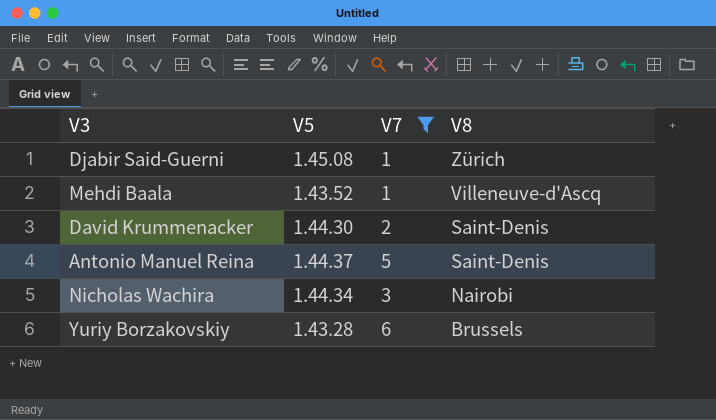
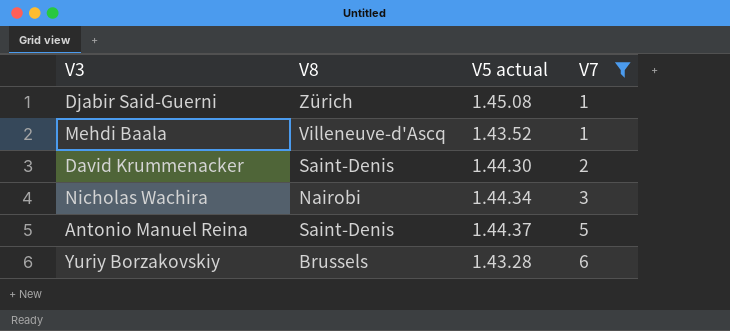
row order: V8 descending -> V7 ascending
column V8 | position: 4 -> 2
column name: V5 -> V5 actual

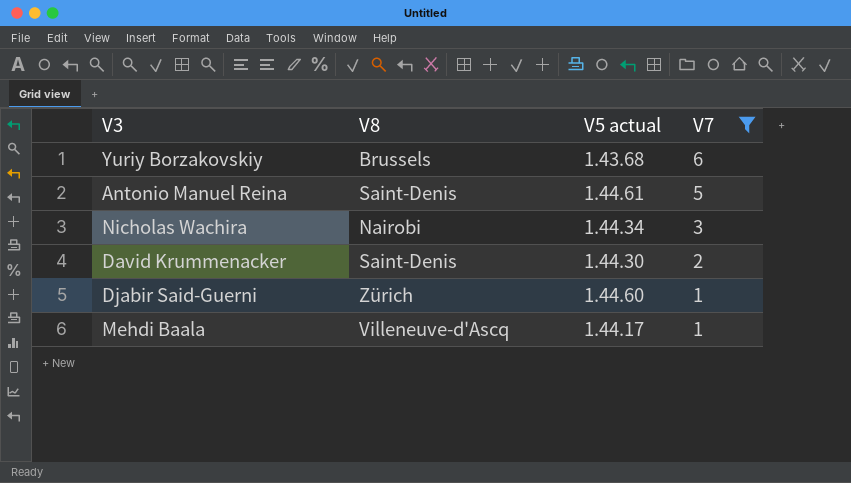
row order: V7 ascending -> V7 descending
Yuriy Borzakovskiy | V5 actual: 1.43.28 -> 1.43.68
Antonio Manuel Reina | V5 actual: 1.44.37 -> 1.44.61
Djabir Said-Guerni | V5 actual: 1.45.08 -> 1.44.60
Mehdi Baala | V5 actual: 1.43.52 -> 1.44.17

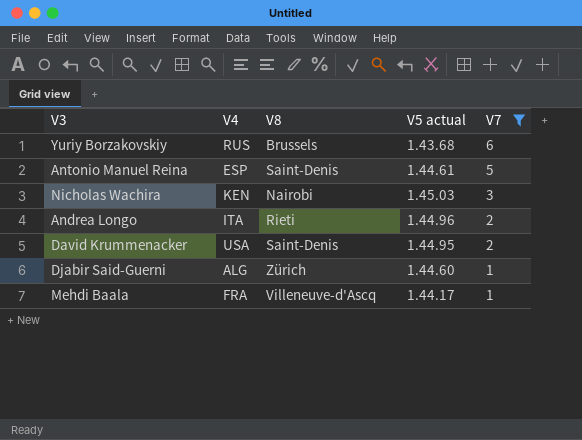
column V4 | position: none -> 2
Nicholas Wachira | V5 actual: 1.44.34 -> 1.45.03
row Andrea Longo: none -> ITA | Rieti | 1.44.96 | 2
David Krummenacker | V5 actual: 1.44.30 -> 1.44.95

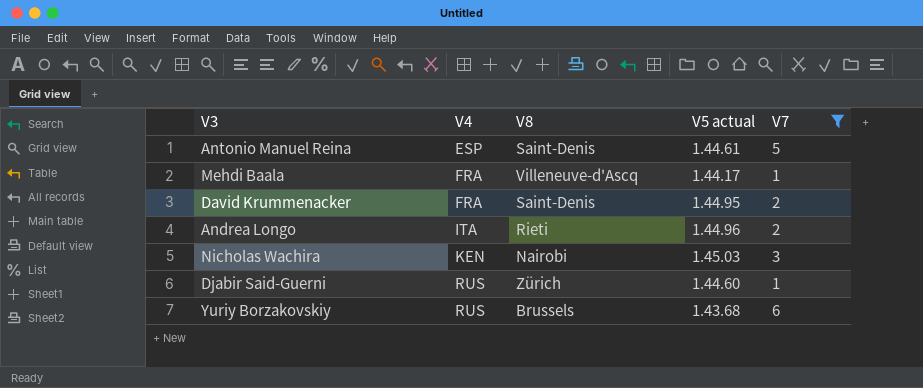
row order: V7 descending -> V4 ascending
David Krummenacker | V4: USA -> FRA
Djabir Said-Guerni | V4: ALG -> RUS

